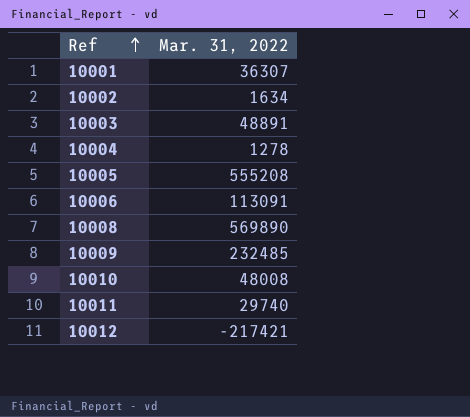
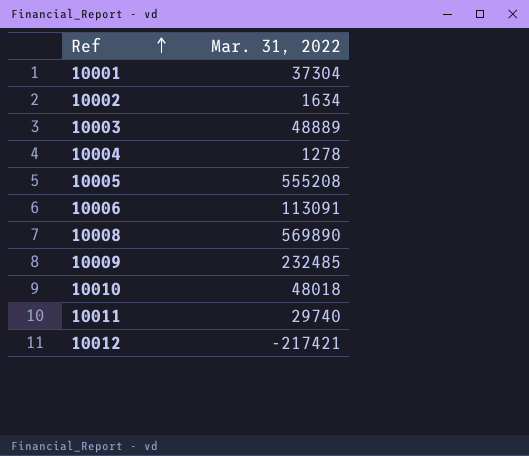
10001 | Mar. 31, 2022: 36307 -> 37304
10003 | Mar. 31, 2022: 48891 -> 48889
10010 | Mar. 31, 2022: 48008 -> 48018

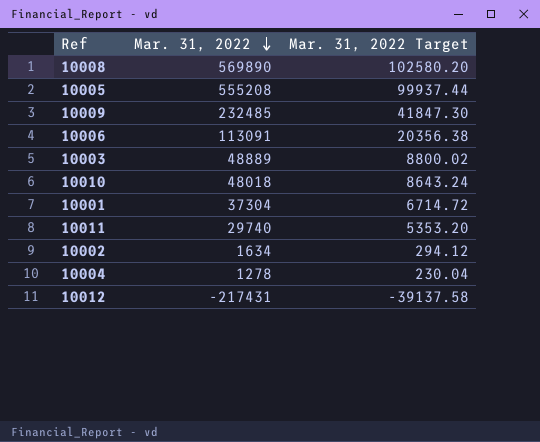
row order: Ref ascending -> Mar. 31, 2022 descending
column Mar. 31, 2022 Target | formula: none -> [Mar. 31, 2022] * 0.18
10012 | Mar. 31, 2022: -217421 -> -217431

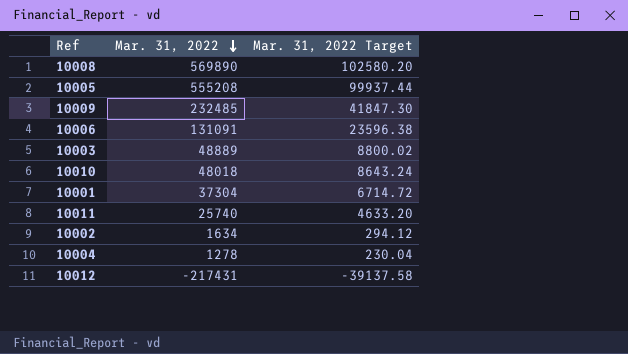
10006 | Mar. 31, 2022: 113091 -> 131091
10006 | Mar. 31, 2022 Target: 20356.38 -> 23596.38
10011 | Mar. 31, 2022: 29740 -> 25740
10011 | Mar. 31, 2022 Target: 5353.20 -> 4633.20

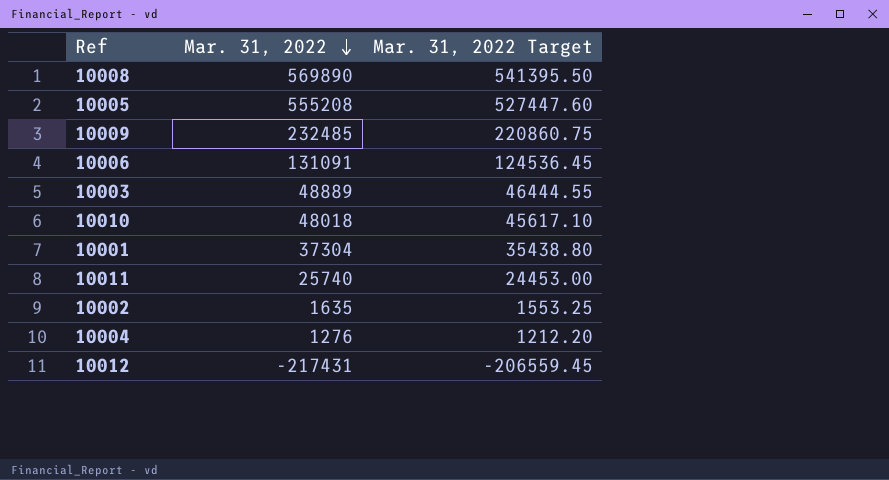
column Mar. 31, 2022 Target | formula: [Mar. 31, 2022] * 0.18 -> [Mar. 31, 2022] * 0.95
10002 | Mar. 31, 2022: 1634 -> 1635
10004 | Mar. 31, 2022: 1278 -> 1276

